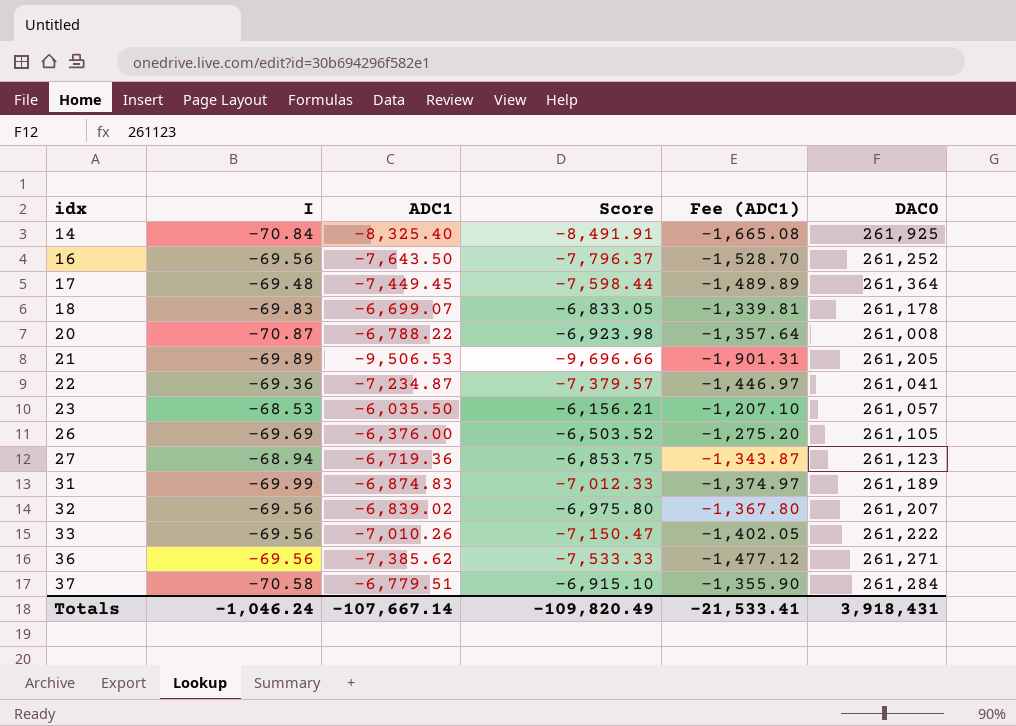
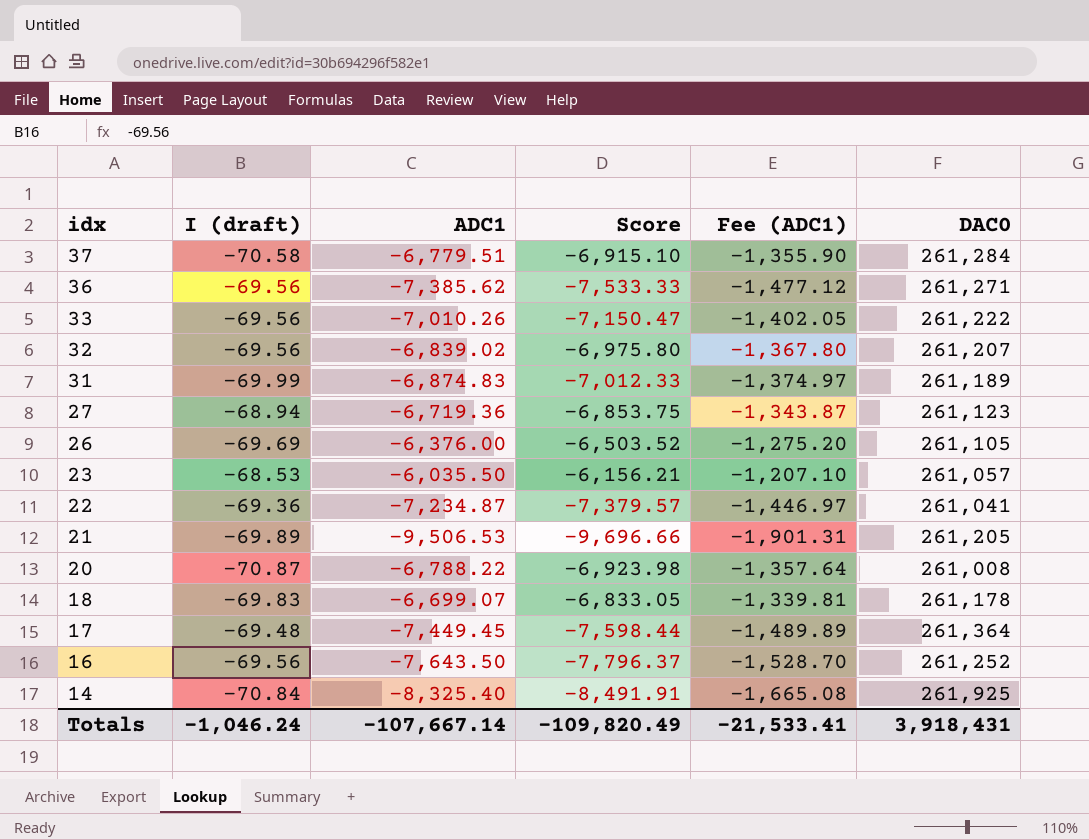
row order: idx ascending -> idx descending
column name: I -> I (draft)

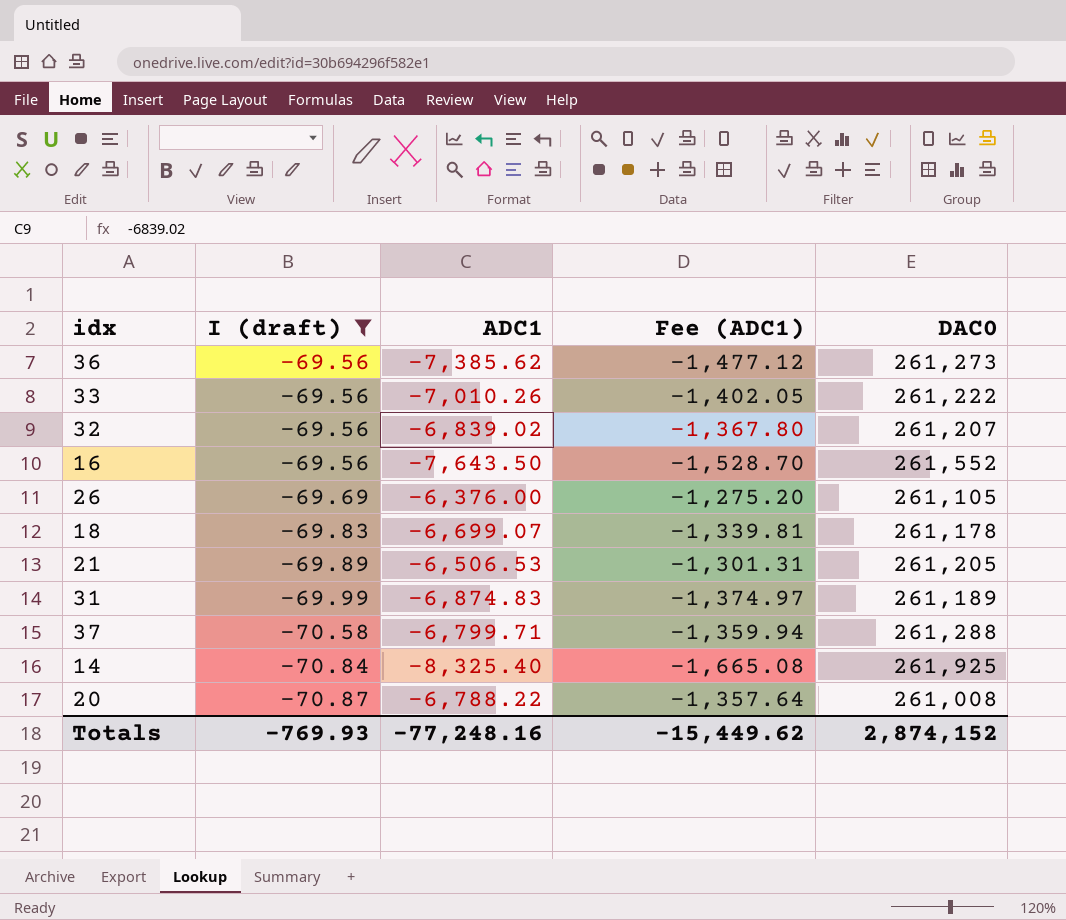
filter: none -> I (draft) <= -69.56
row order: idx descending -> I (draft) descending
column Score | formula: [ADC1] * 1.02 -> none
36 | DAC0: 261,271 -> 261,273
16 | DAC0: 261,252 -> 261,552
21 | ADC1: -9,506.53 -> -6,506.53
21 | Fee (ADC1): -1,901.31 -> -1,301.31
37 | ADC1: -6,779.51 -> -6,799.71
37 | Fee (ADC1): -1,355.90 -> -1,359.94
37 | DAC0: 261,284 -> 261,288
Totals | I (draft): -1,046.24 -> -769.93
Totals | ADC1: -107,667.14 -> -77,248.16
Totals | Fee (ADC1): -21,533.41 -> -15,449.62
Totals | DAC0: 3,918,431 -> 2,874,152

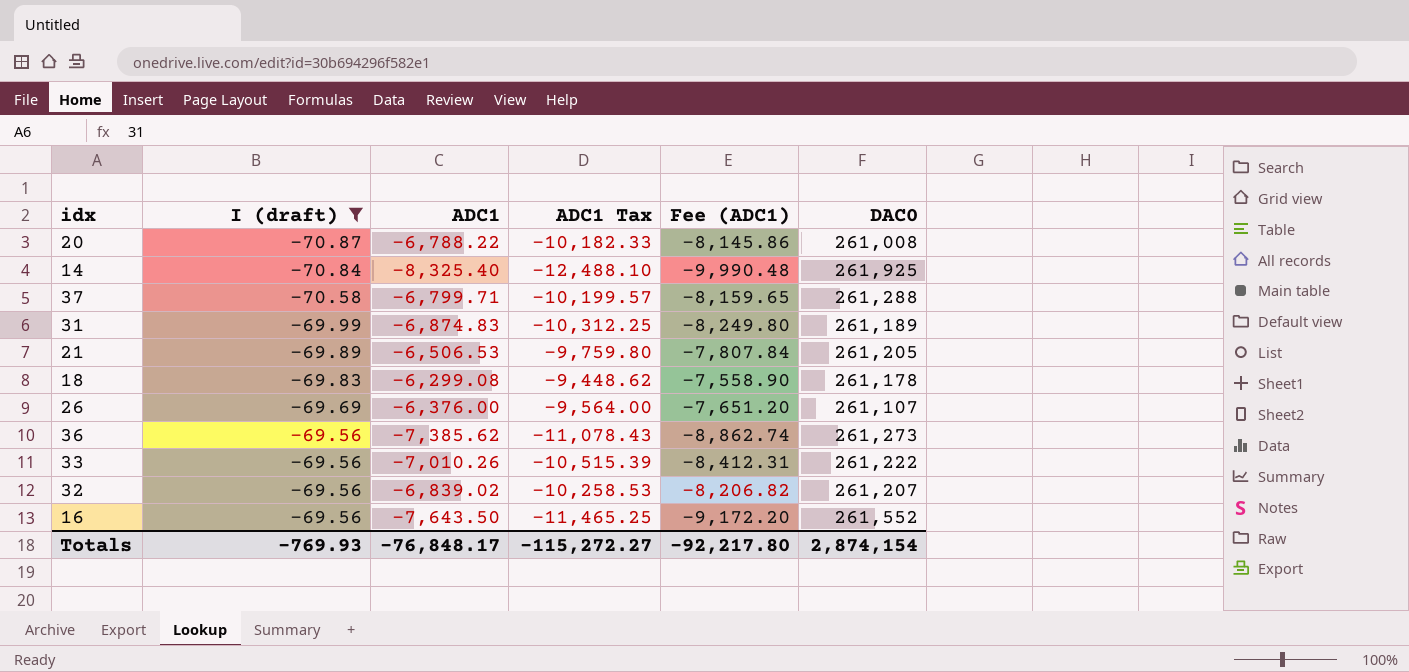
row order: I (draft) descending -> I (draft) ascending
column ADC1 Tax | formula: none -> [ADC1] * 1.5
column Fee (ADC1) | formula: [ADC1] * 0.2 -> [ADC1] * 1.2
18 | ADC1: -6,699.07 -> -6,299.08
26 | DAC0: 261,105 -> 261,107
Totals | ADC1: -77,248.16 -> -76,848.17
Totals | Fee (ADC1): -15,449.62 -> -92,217.80
Totals | DAC0: 2,874,152 -> 2,874,154

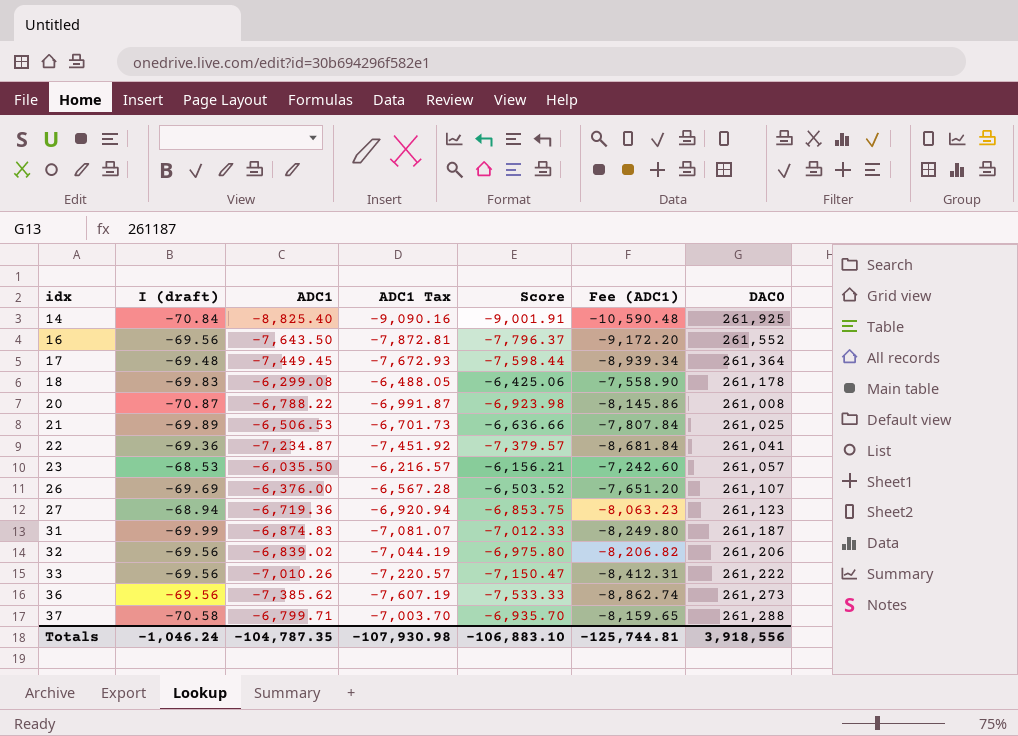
filter: I (draft) <= -69.56 -> none
row order: I (draft) ascending -> idx ascending
column ADC1 Tax | formula: [ADC1] * 1.5 -> [ADC1] * 1.03
column Score | formula: none -> [ADC1] * 1.02
14 | ADC1: -8,325.40 -> -8,825.40
14 | Fee (ADC1): -9,990.48 -> -10,590.48
21 | DAC0: 261,205 -> 261,025
31 | DAC0: 261,189 -> 261,187
32 | DAC0: 261,207 -> 261,206
Totals | I (draft): -769.93 -> -1,046.24
Totals | ADC1: -76,848.17 -> -104,787.35
Totals | ADC1 Tax: -115,272.27 -> -107,930.98
Totals | Fee (ADC1): -92,217.80 -> -125,744.81
Totals | DAC0: 2,874,154 -> 3,918,556

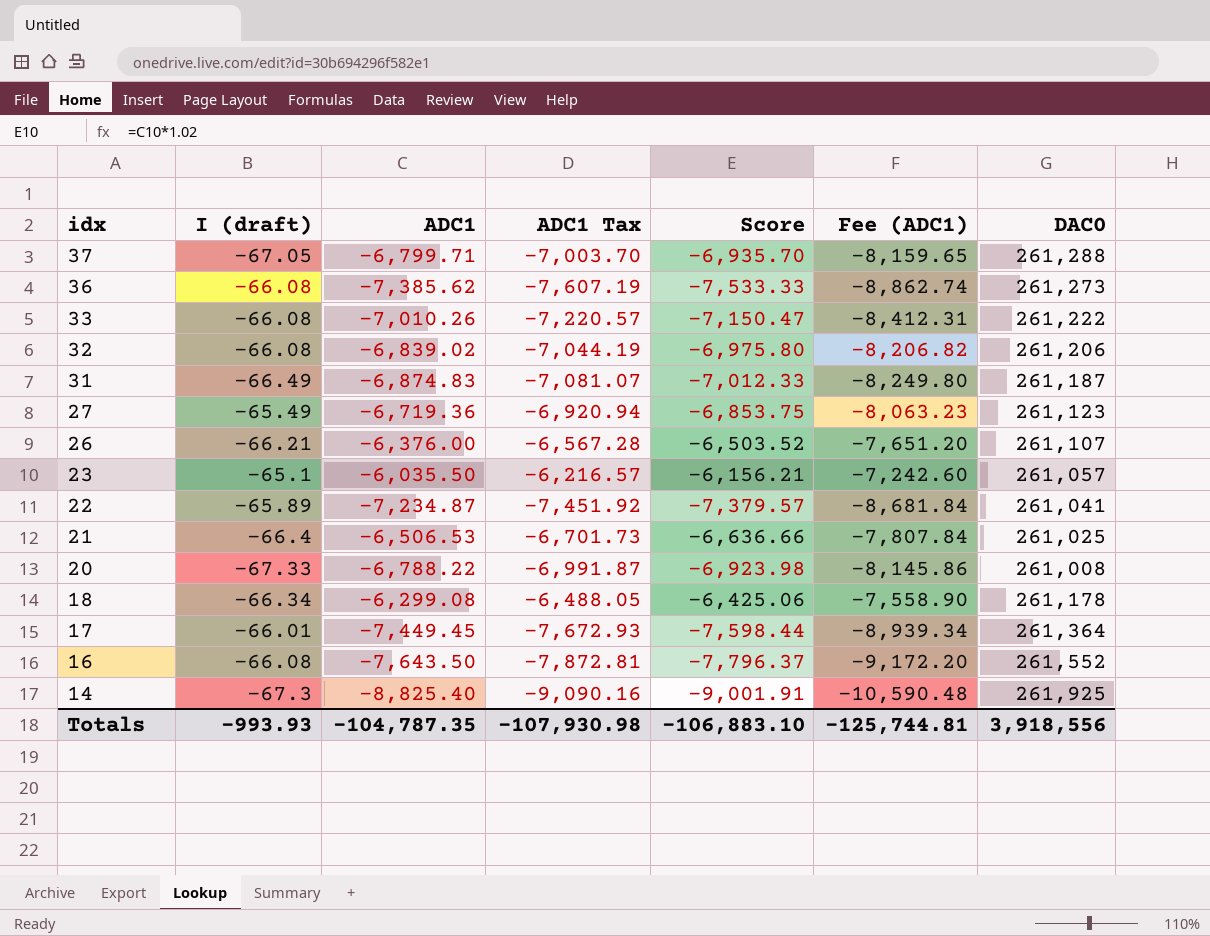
row order: idx ascending -> idx descending
37 | I (draft): -70.58 -> -67.05
36 | I (draft): -69.56 -> -66.08
33 | I (draft): -69.56 -> -66.08
32 | I (draft): -69.56 -> -66.08
31 | I (draft): -69.99 -> -66.49
27 | I (draft): -68.94 -> -65.49
26 | I (draft): -69.69 -> -66.21
23 | I (draft): -68.53 -> -65.1
22 | I (draft): -69.36 -> -65.89
21 | I (draft): -69.89 -> -66.4
20 | I (draft): -70.87 -> -67.33
18 | I (draft): -69.83 -> -66.34
17 | I (draft): -69.48 -> -66.01
16 | I (draft): -69.56 -> -66.08
14 | I (draft): -70.84 -> -67.3
Totals | I (draft): -1,046.24 -> -993.93

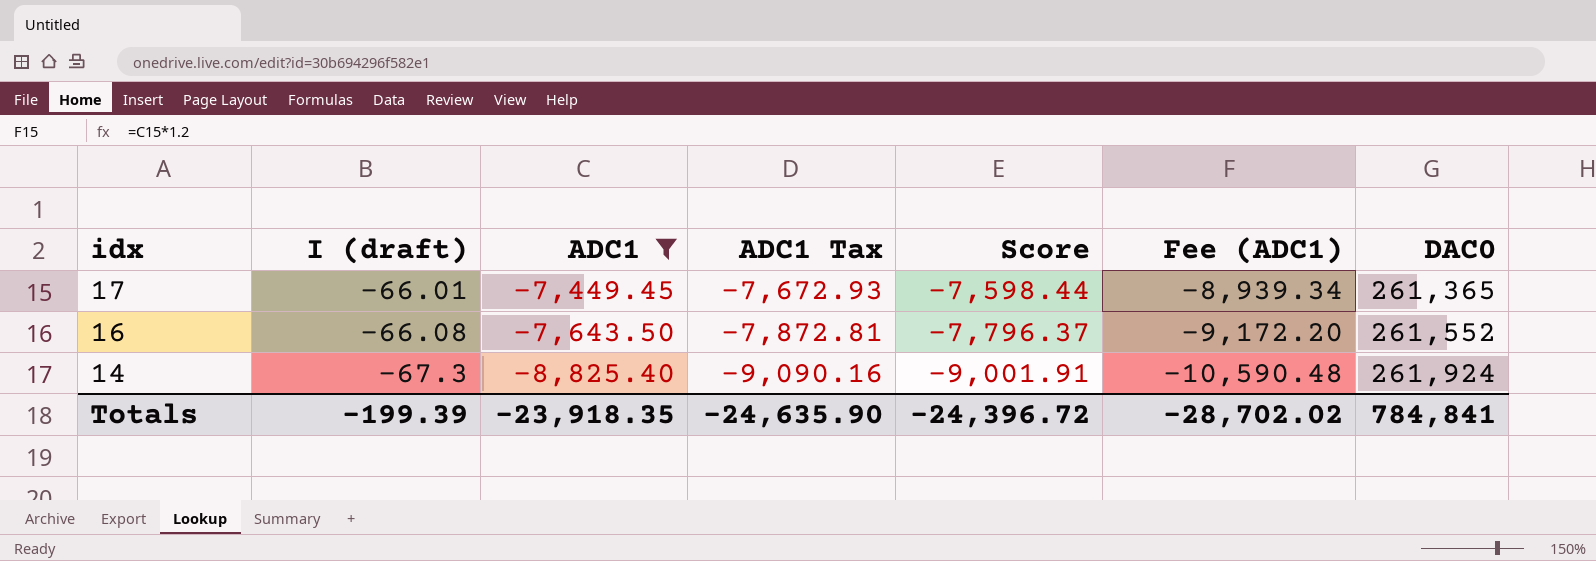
filter: none -> ADC1 <= -7,449.45
17 | DAC0: 261,364 -> 261,365
14 | DAC0: 261,925 -> 261,924
Totals | I (draft): -993.93 -> -199.39
Totals | ADC1: -104,787.35 -> -23,918.35
Totals | ADC1 Tax: -107,930.98 -> -24,635.90
Totals | Score: -106,883.10 -> -24,396.72
Totals | Fee (ADC1): -125,744.81 -> -28,702.02
Totals | DAC0: 3,918,556 -> 784,841

